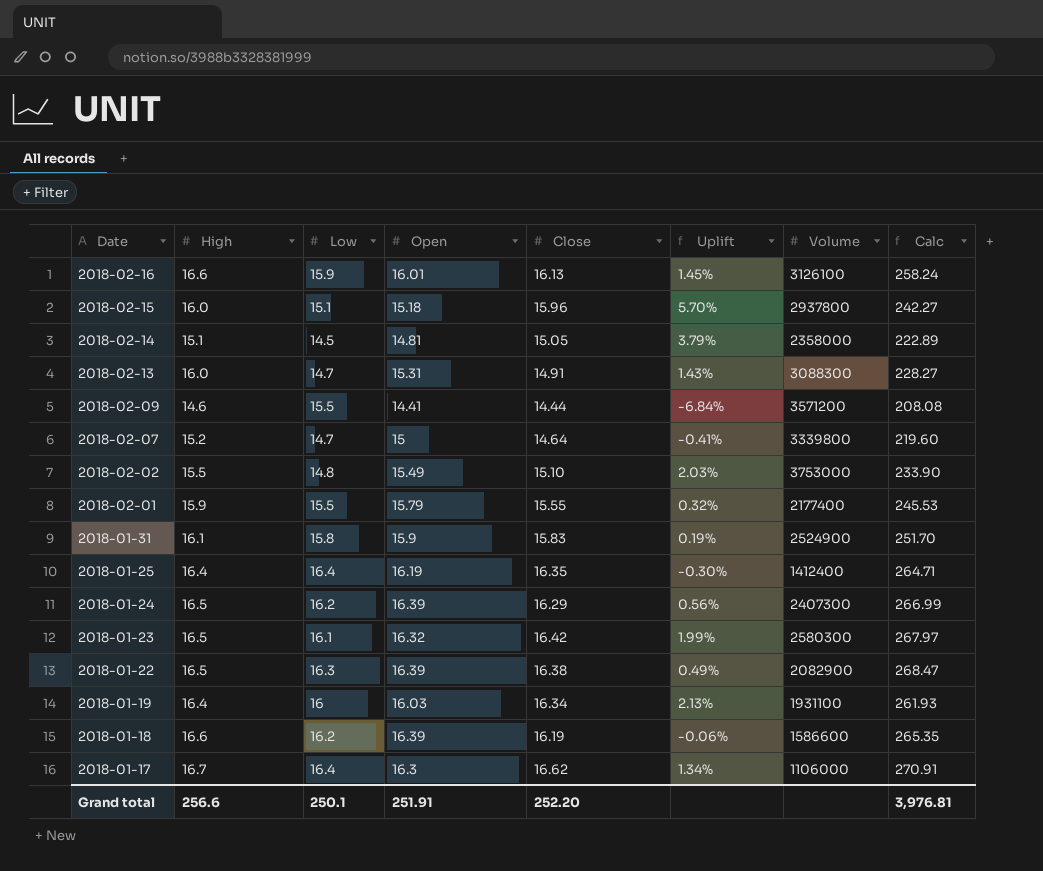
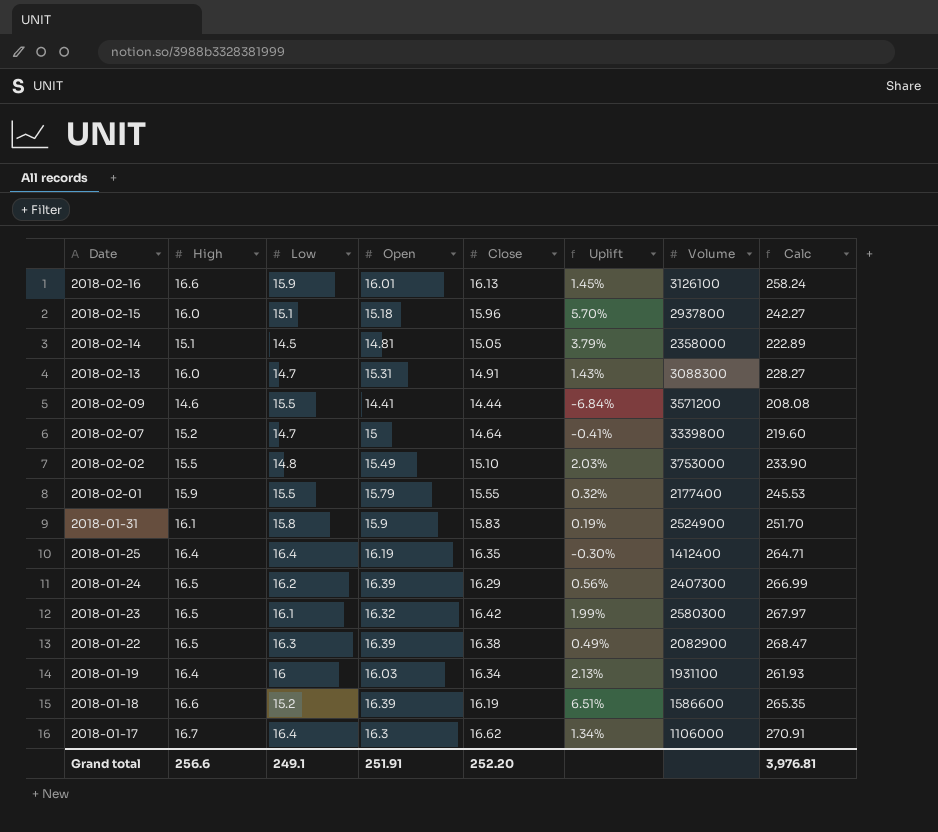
2018-01-18 | Low: 16.2 -> 15.2
2018-01-18 | Uplift: -0.06% -> 6.51%
Grand total | Low: 250.1 -> 249.1

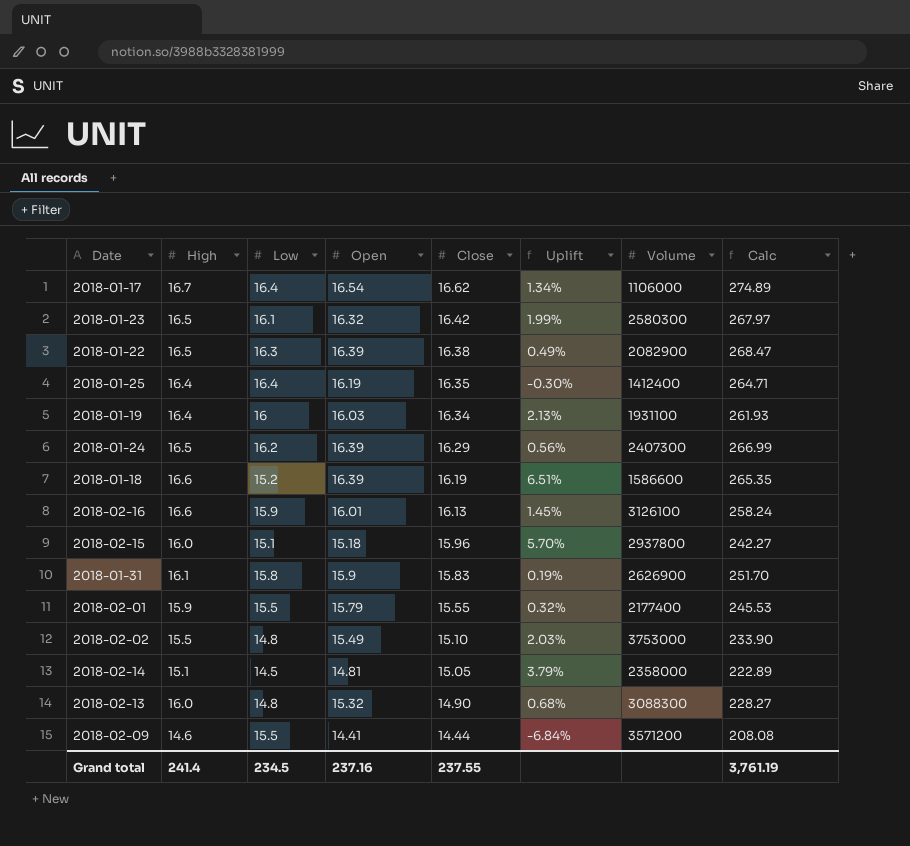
row order: Date descending -> Close descending
row 2018-02-07: 15.2 | 14.7 | 15 | 14.64 | -0.41% | 3339800 | 219.60 -> none
2018-01-17 | Open: 16.3 -> 16.54
2018-01-17 | Calc: 270.91 -> 274.89
2018-01-31 | Volume: 2524900 -> 2626900
2018-02-13 | Low: 14.7 -> 14.8
2018-02-13 | Open: 15.31 -> 15.32
2018-02-13 | Close: 14.91 -> 14.90
2018-02-13 | Uplift: 1.43% -> 0.68%
Grand total | High: 256.6 -> 241.4
Grand total | Low: 249.1 -> 234.5
Grand total | Open: 251.91 -> 237.16
Grand total | Close: 252.20 -> 237.55
Grand total | Calc: 3,976.81 -> 3,761.19

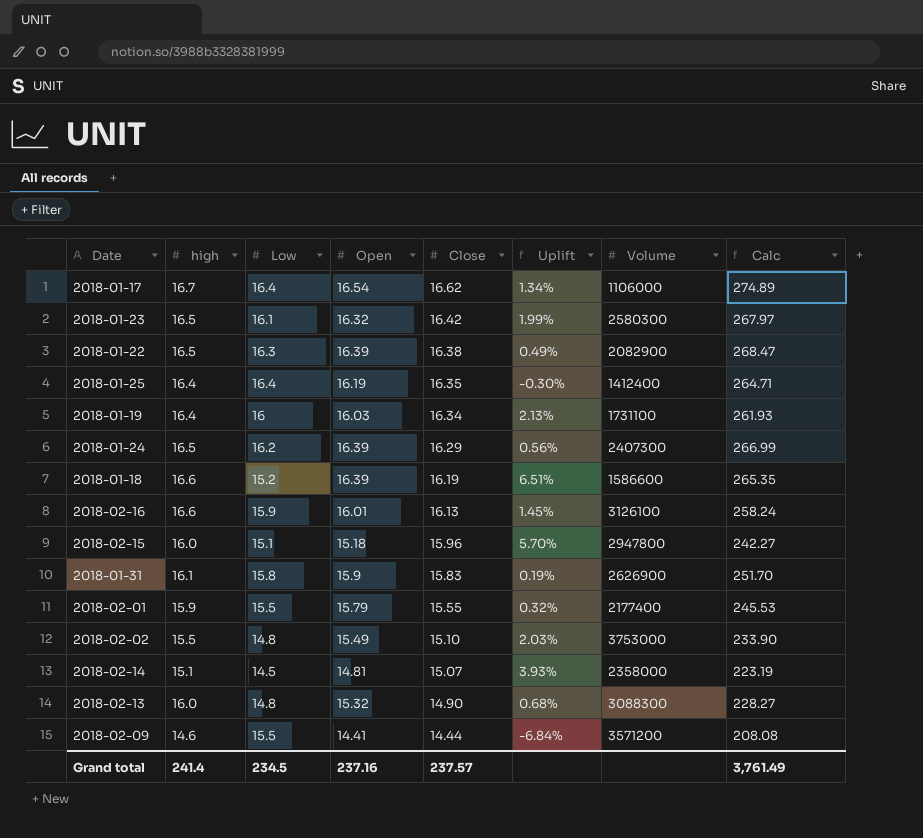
column name: High -> high
2018-01-19 | Volume: 1931100 -> 1731100
2018-02-15 | Volume: 2937800 -> 2947800
2018-02-14 | Close: 15.05 -> 15.07
2018-02-14 | Uplift: 3.79% -> 3.93%
2018-02-14 | Calc: 222.89 -> 223.19
Grand total | Close: 237.55 -> 237.57
Grand total | Calc: 3,761.19 -> 3,761.49

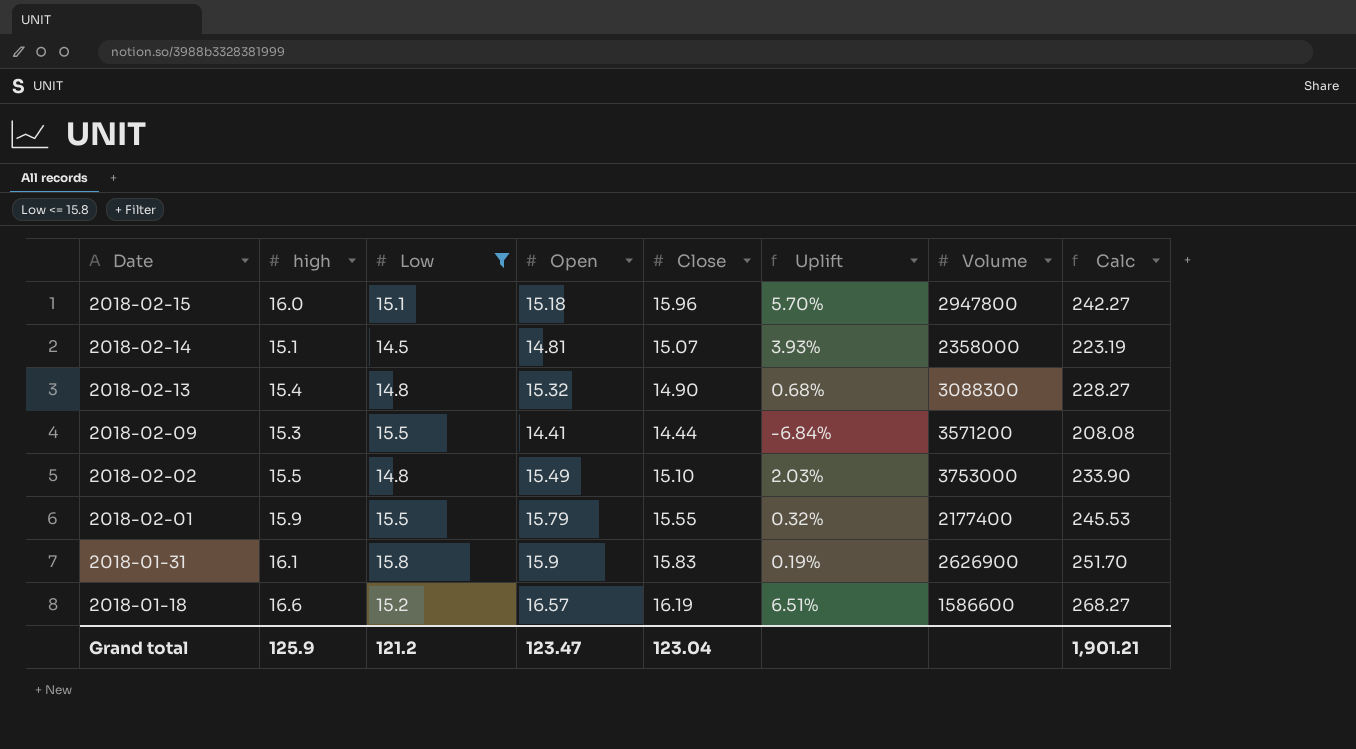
filter: none -> Low <= 15.8
row order: Close descending -> Date descending
2018-02-13 | high: 16.0 -> 15.4
2018-02-09 | high: 14.6 -> 15.3
2018-01-18 | Open: 16.39 -> 16.57
2018-01-18 | Calc: 265.35 -> 268.27
Grand total | high: 241.4 -> 125.9
Grand total | Low: 234.5 -> 121.2
Grand total | Open: 237.16 -> 123.47
Grand total | Close: 237.57 -> 123.04
Grand total | Calc: 3,761.49 -> 1,901.21

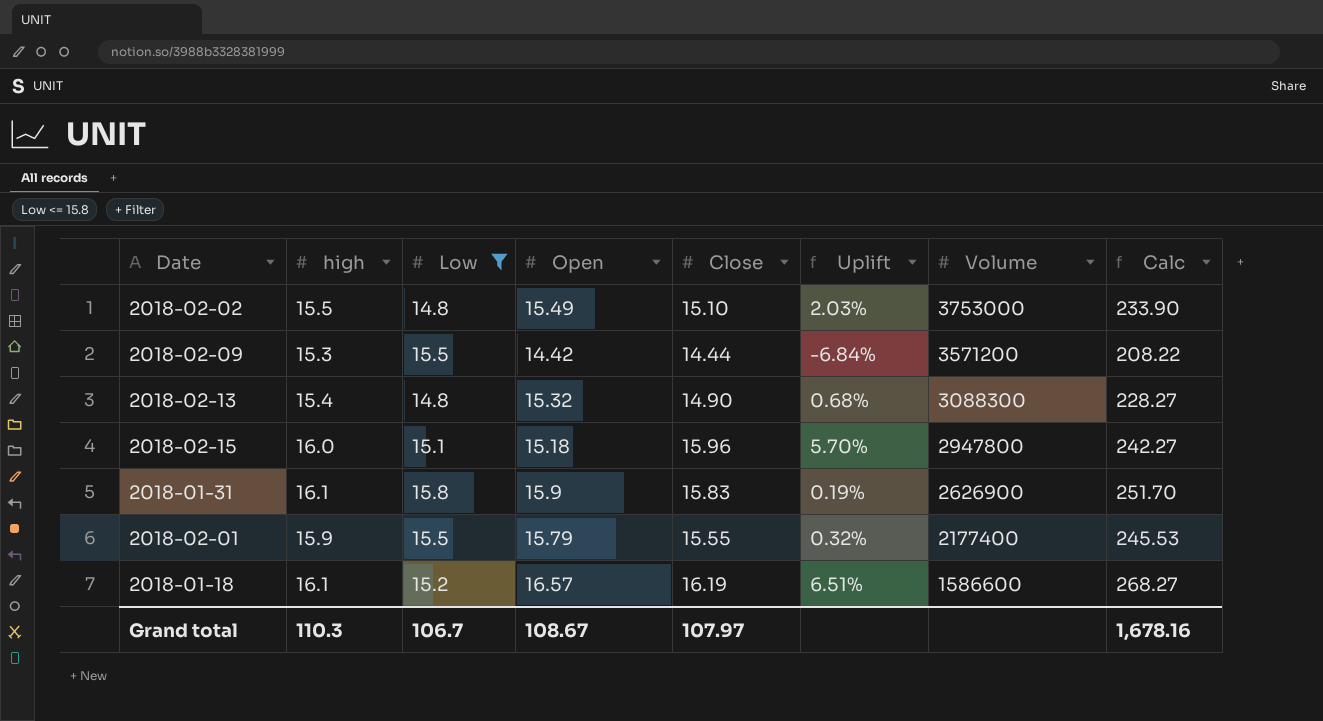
row order: Date descending -> Volume descending
row 2018-02-14: 15.1 | 14.5 | 14.81 | 15.07 | 3.93% | 2358000 | 223.19 -> none
2018-02-09 | Open: 14.41 -> 14.42
2018-02-09 | Calc: 208.08 -> 208.22
2018-01-18 | high: 16.6 -> 16.1
Grand total | high: 125.9 -> 110.3
Grand total | Low: 121.2 -> 106.7
Grand total | Open: 123.47 -> 108.67
Grand total | Close: 123.04 -> 107.97
Grand total | Calc: 1,901.21 -> 1,678.16

